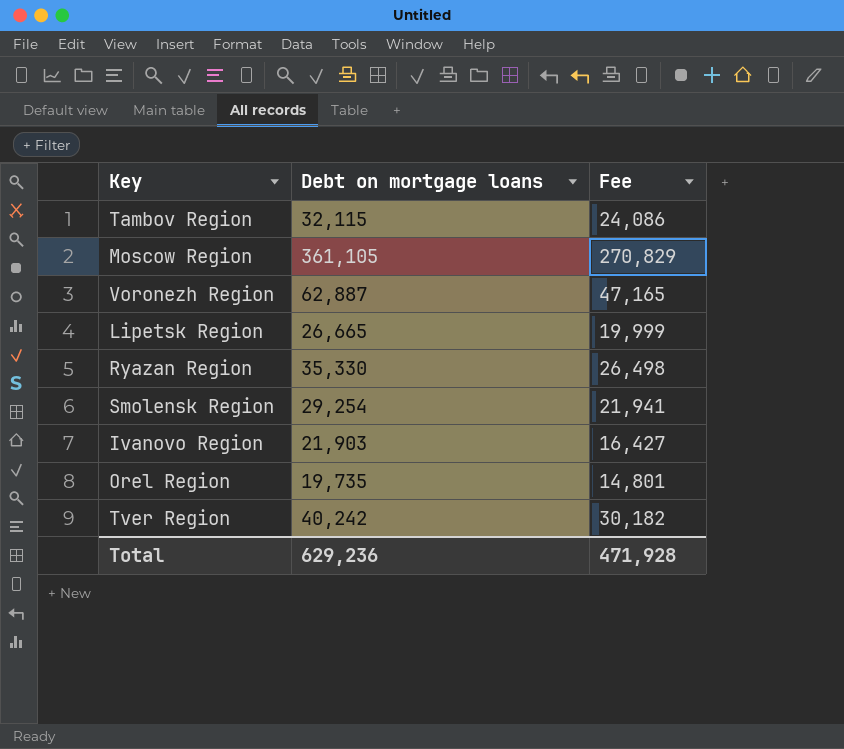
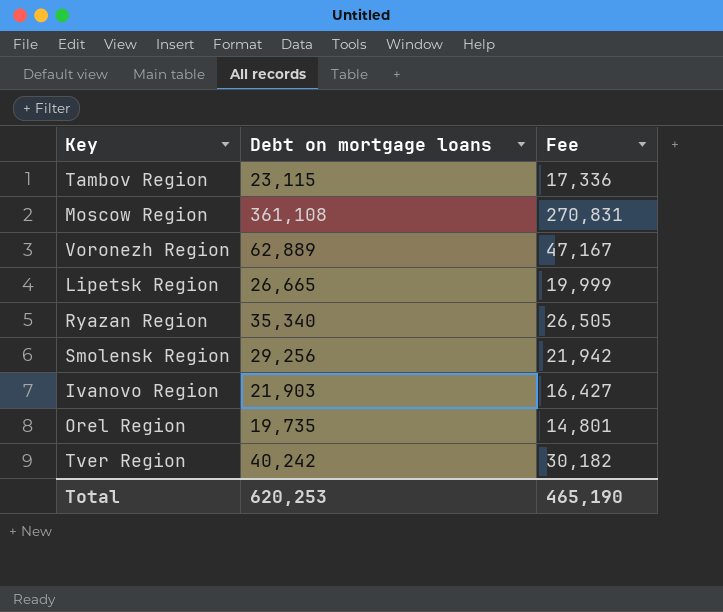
Tambov Region | Debt on mortgage loans: 32,115 -> 23,115
Tambov Region | Fee: 24,086 -> 17,336
Moscow Region | Debt on mortgage loans: 361,105 -> 361,108
Moscow Region | Fee: 270,829 -> 270,831
Voronezh Region | Debt on mortgage loans: 62,887 -> 62,889
Voronezh Region | Fee: 47,165 -> 47,167
Ryazan Region | Debt on mortgage loans: 35,330 -> 35,340
Ryazan Region | Fee: 26,498 -> 26,505
Smolensk Region | Debt on mortgage loans: 29,254 -> 29,256
Smolensk Region | Fee: 21,941 -> 21,942
Total | Debt on mortgage loans: 629,236 -> 620,253
Total | Fee: 471,928 -> 465,190

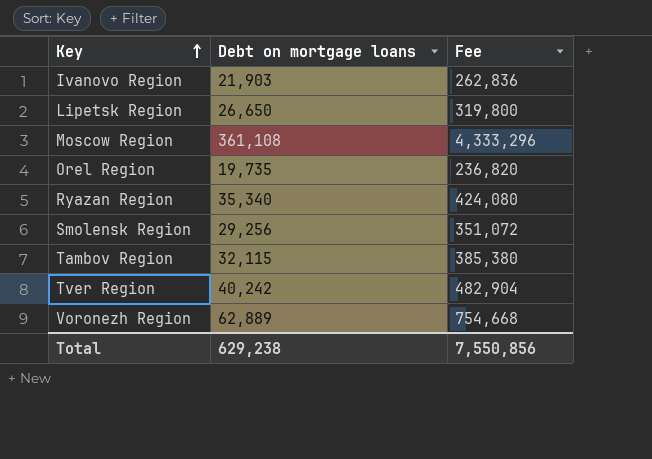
row order: none -> Key ascending
column Fee | formula: [Debt on mortgage loans] * 0.75 -> [Debt on mortgage loans] * 12
Lipetsk Region | Debt on mortgage loans: 26,665 -> 26,650
Tambov Region | Debt on mortgage loans: 23,115 -> 32,115
Total | Debt on mortgage loans: 620,253 -> 629,238
Total | Fee: 465,190 -> 7,550,856

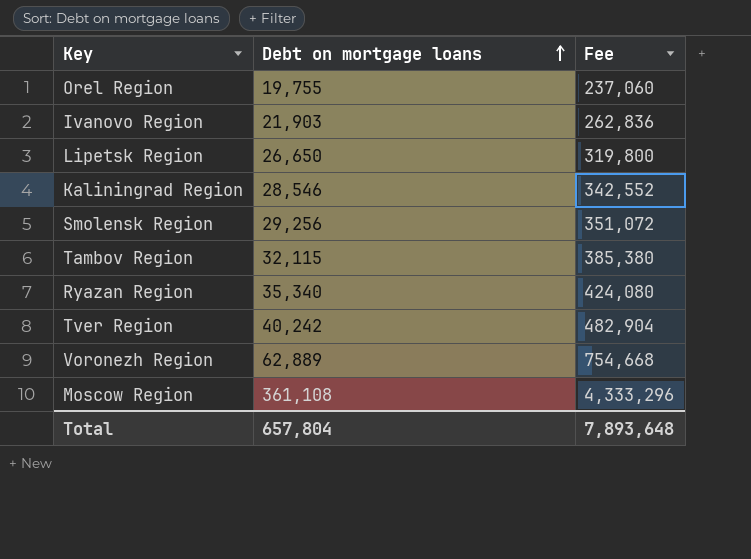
row order: Key ascending -> Debt on mortgage loans ascending
Orel Region | Debt on mortgage loans: 19,735 -> 19,755
Orel Region | Fee: 236,820 -> 237,060
row Kaliningrad Region: none -> 28,546 | 342,552
Total | Debt on mortgage loans: 629,238 -> 657,804
Total | Fee: 7,550,856 -> 7,893,648

